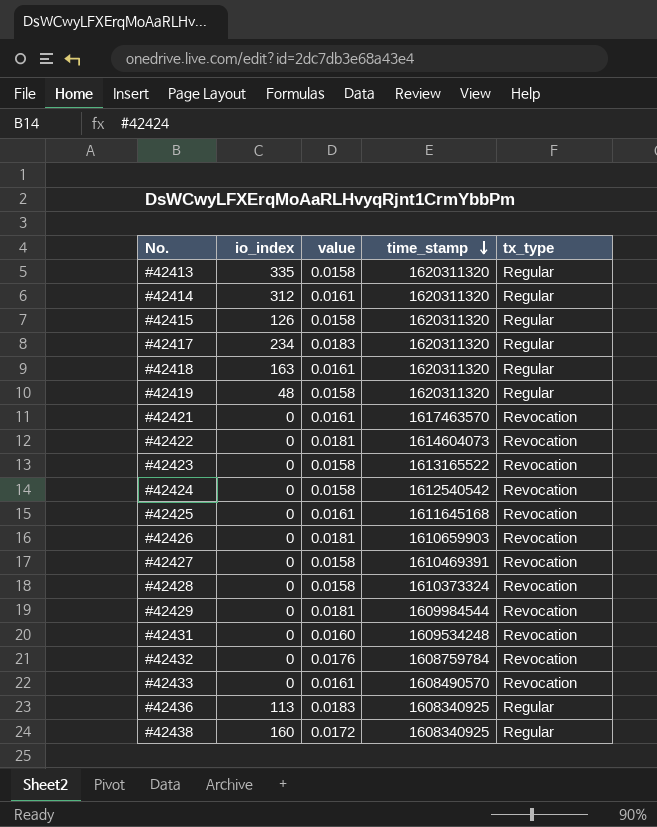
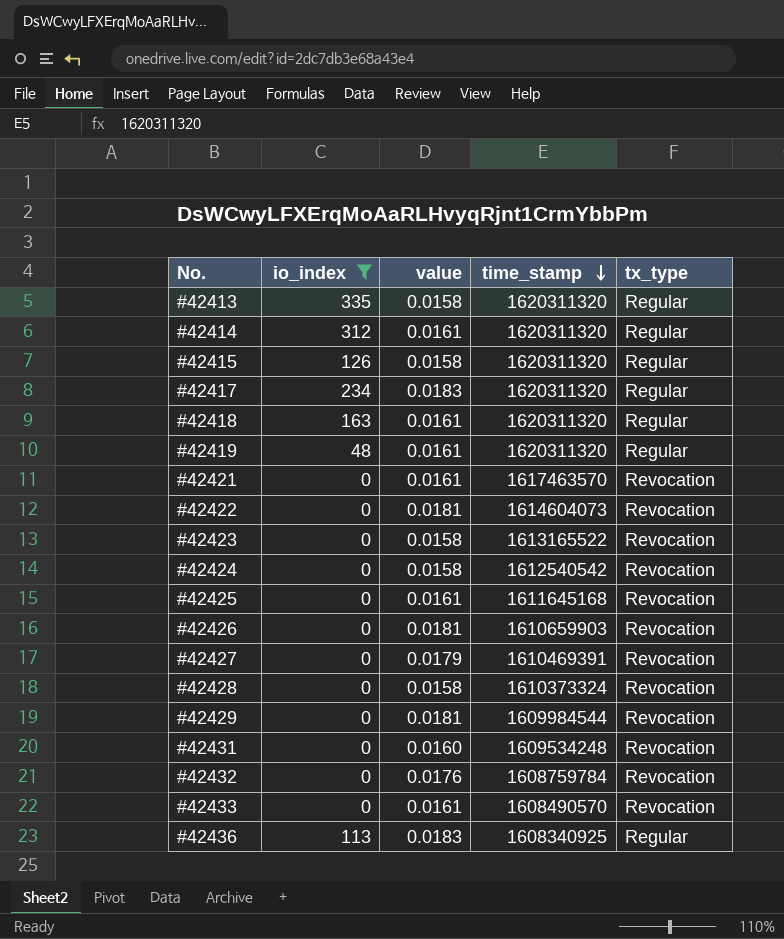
filter: none -> io_index != 160
#42419 | value: 0.0158 -> 0.0161
#42427 | value: 0.0158 -> 0.0179

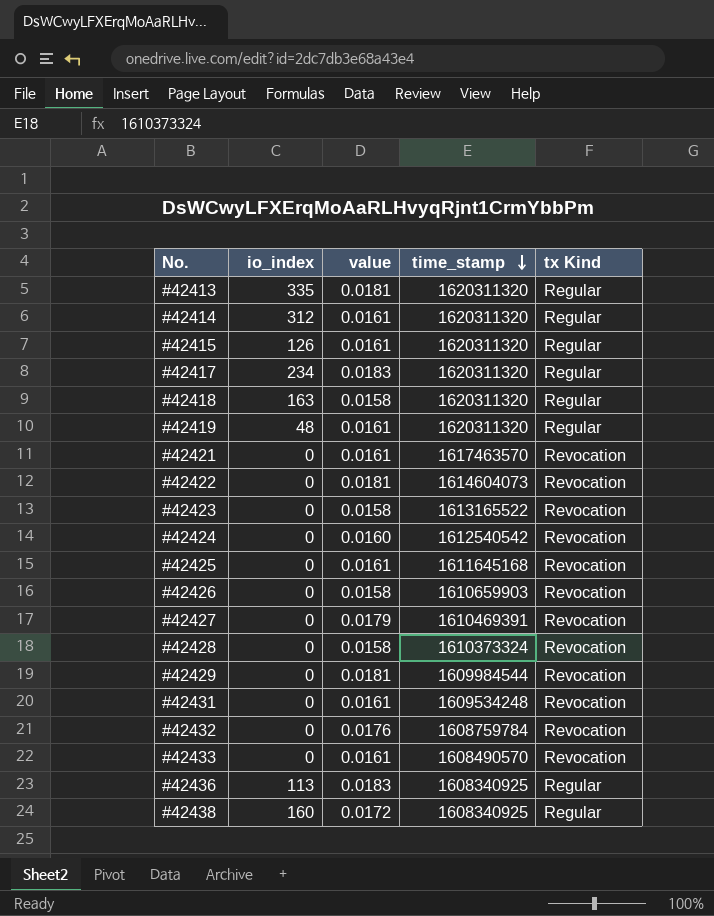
filter: io_index != 160 -> none
column name: tx_type -> tx Kind
#42413 | value: 0.0158 -> 0.0181
#42415 | value: 0.0158 -> 0.0161
#42418 | value: 0.0161 -> 0.0158
#42424 | value: 0.0158 -> 0.0160
#42426 | value: 0.0181 -> 0.0158
#42431 | value: 0.0160 -> 0.0161

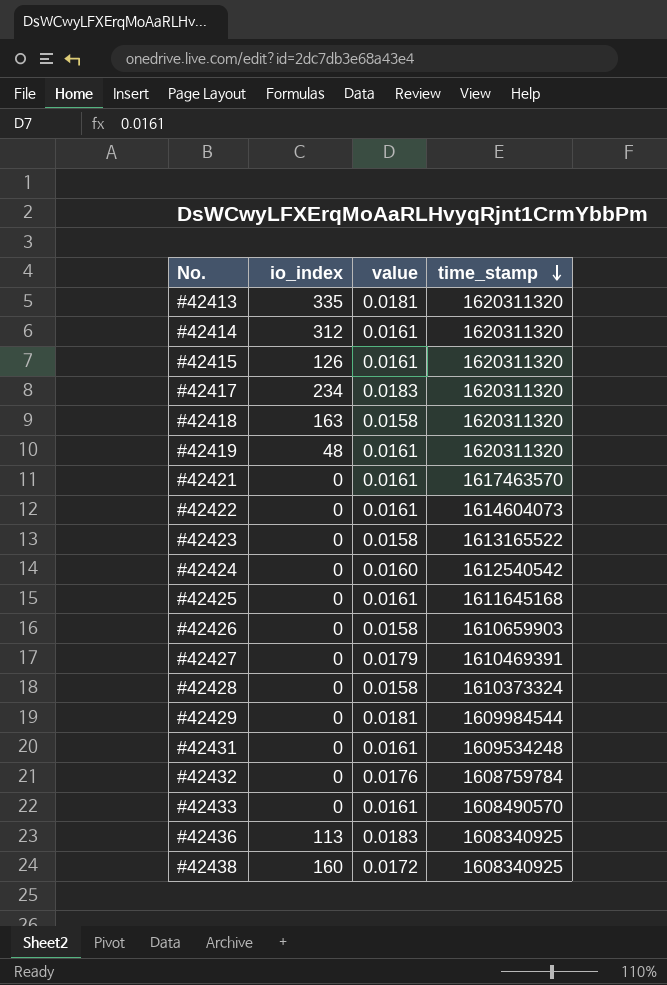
column tx Kind | position: 5 -> none
#42422 | value: 0.0181 -> 0.0161

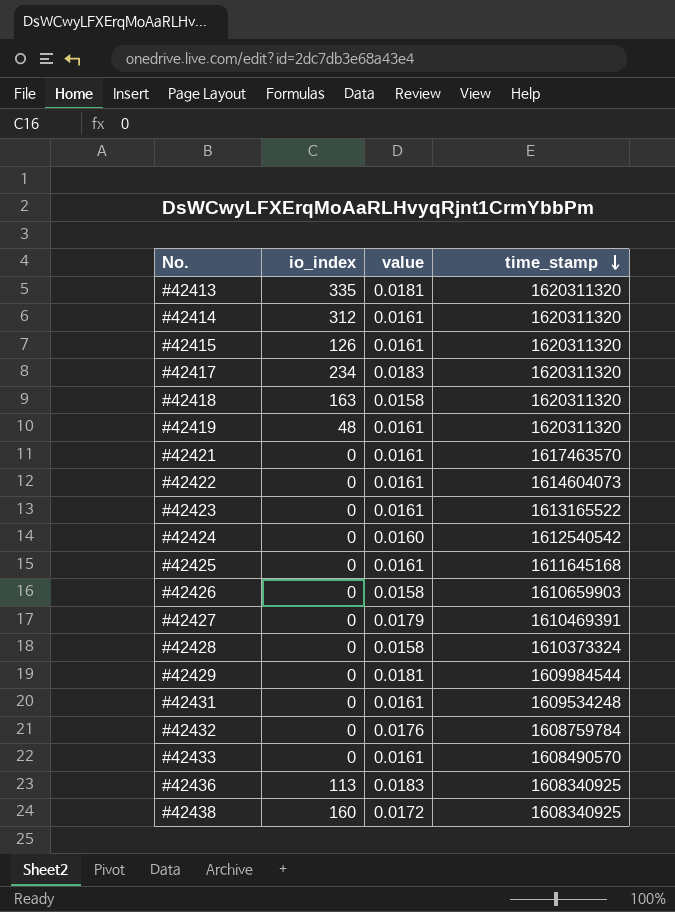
#42423 | value: 0.0158 -> 0.0161

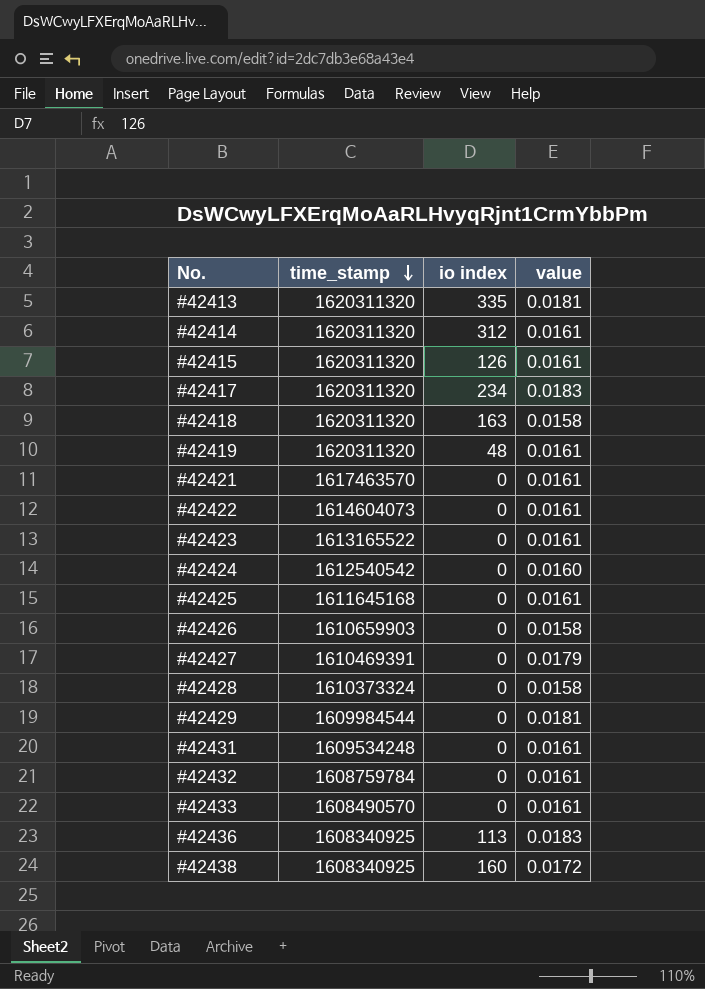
column time_stamp | position: 4 -> 2
column name: io_index -> io index
#42432 | value: 0.0176 -> 0.0161

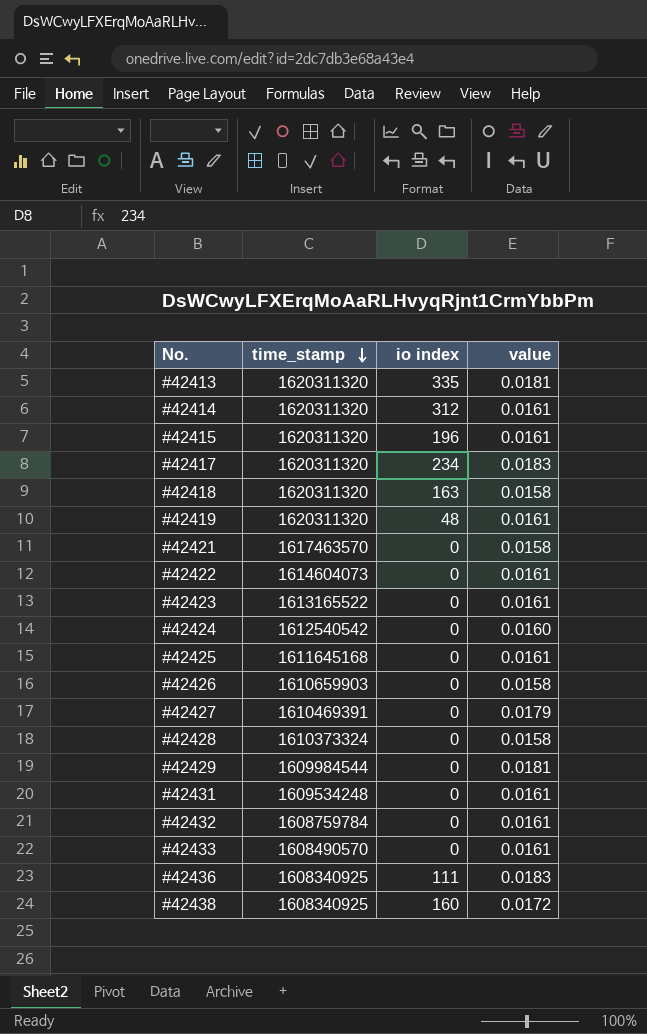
#42415 | io index: 126 -> 196
#42421 | value: 0.0161 -> 0.0158
#42436 | io index: 113 -> 111

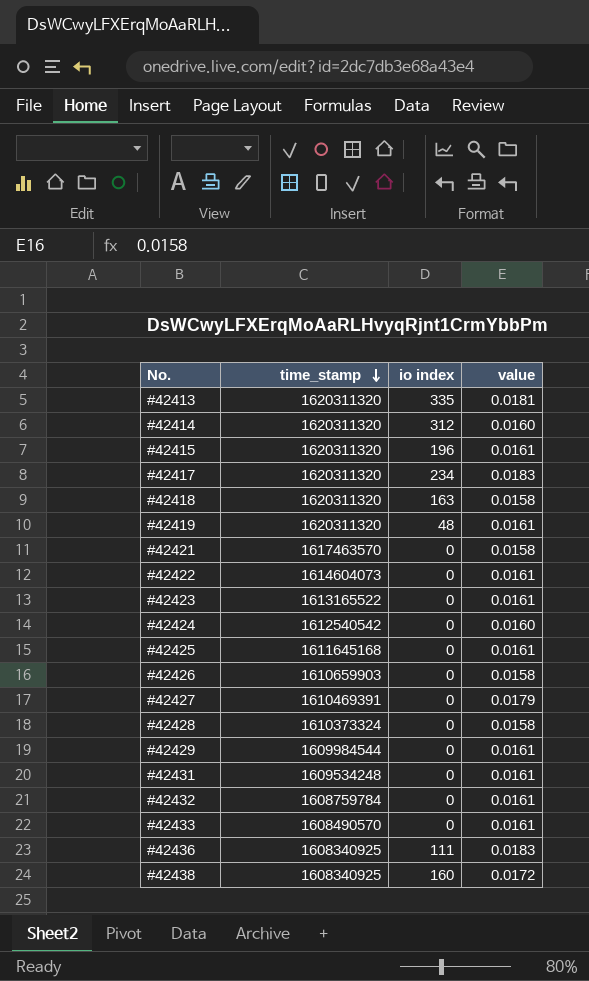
#42414 | value: 0.0161 -> 0.0160
#42429 | value: 0.0181 -> 0.0161

